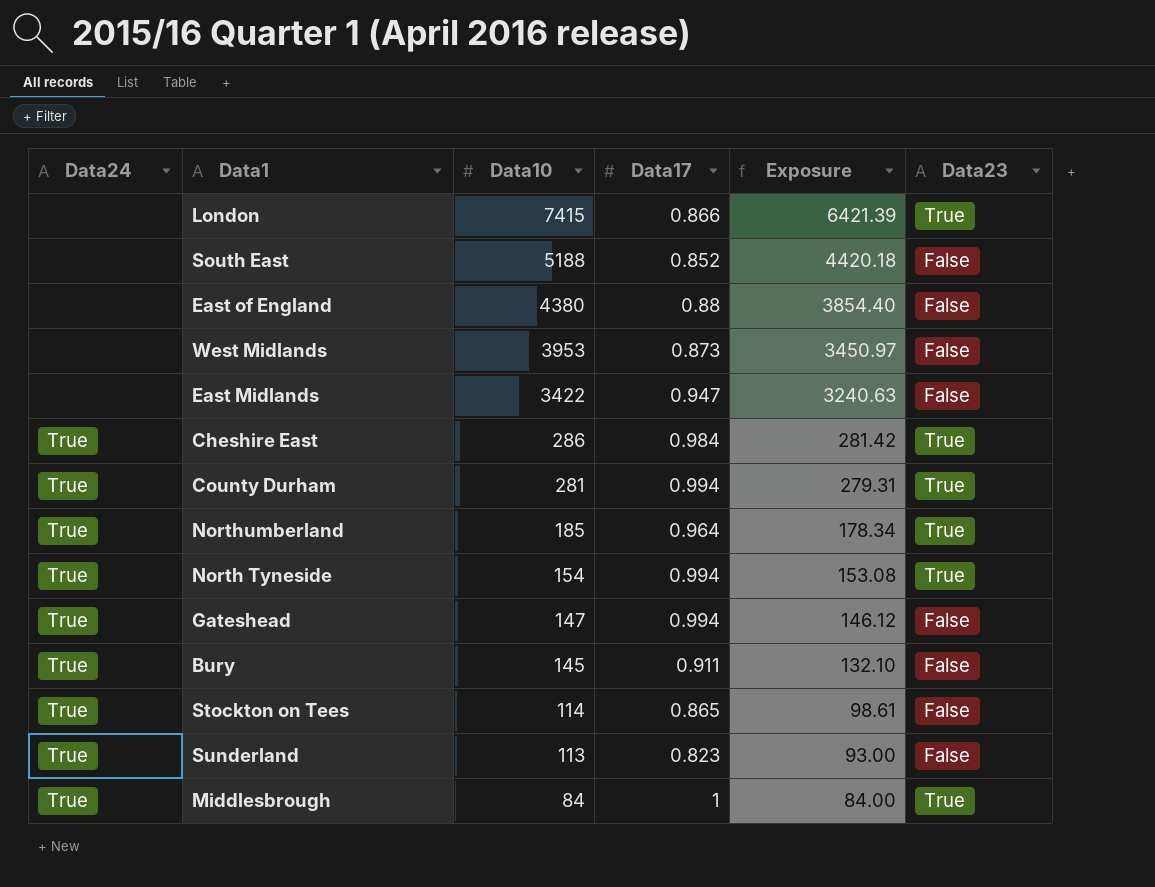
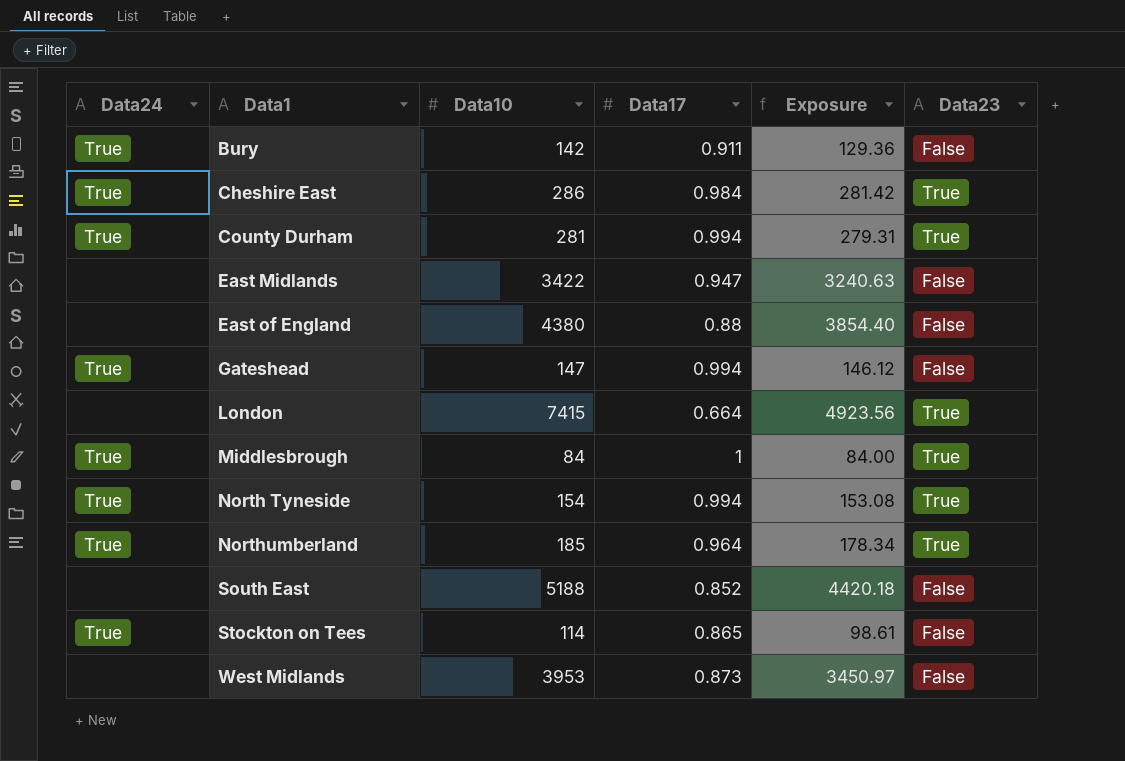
row order: Data10 descending -> Data1 ascending
row Sunderland: True | 113 | 0.823 | 93.00 | False -> none
Bury | Data10: 145 -> 142
Bury | Exposure: 132.10 -> 129.36
London | Data17: 0.866 -> 0.664
London | Exposure: 6421.39 -> 4923.56

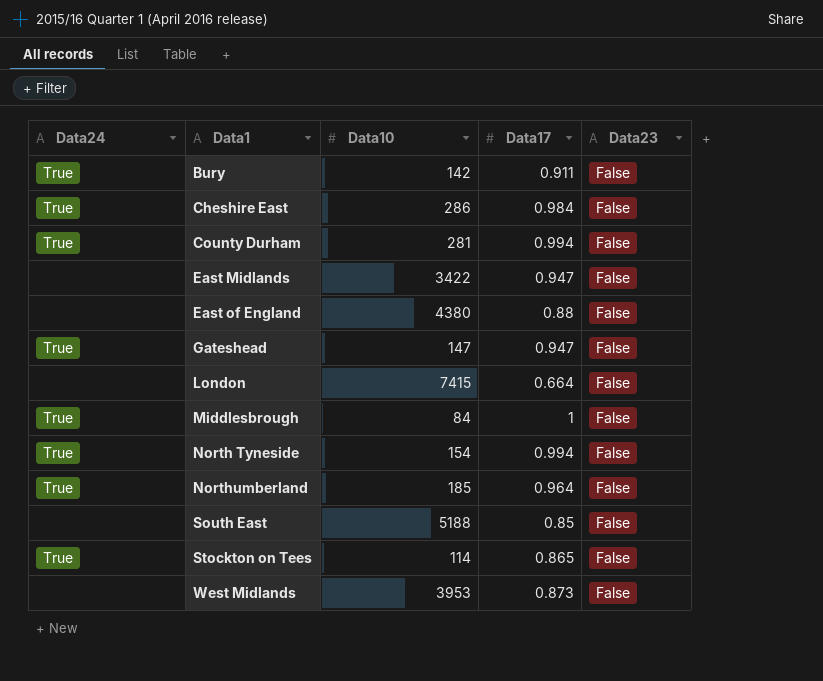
column Exposure | formula: [Data10] * [Data17] -> none
Cheshire East | Data23: True -> False
County Durham | Data23: True -> False
Gateshead | Data17: 0.994 -> 0.947
London | Data23: True -> False
Middlesbrough | Data23: True -> False
North Tyneside | Data23: True -> False
Northumberland | Data23: True -> False
South East | Data17: 0.852 -> 0.85

